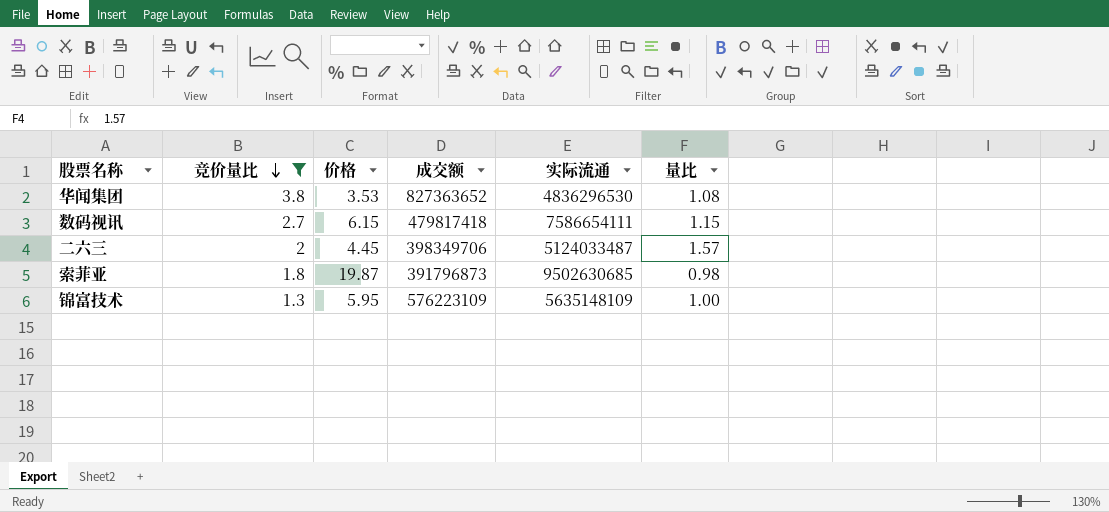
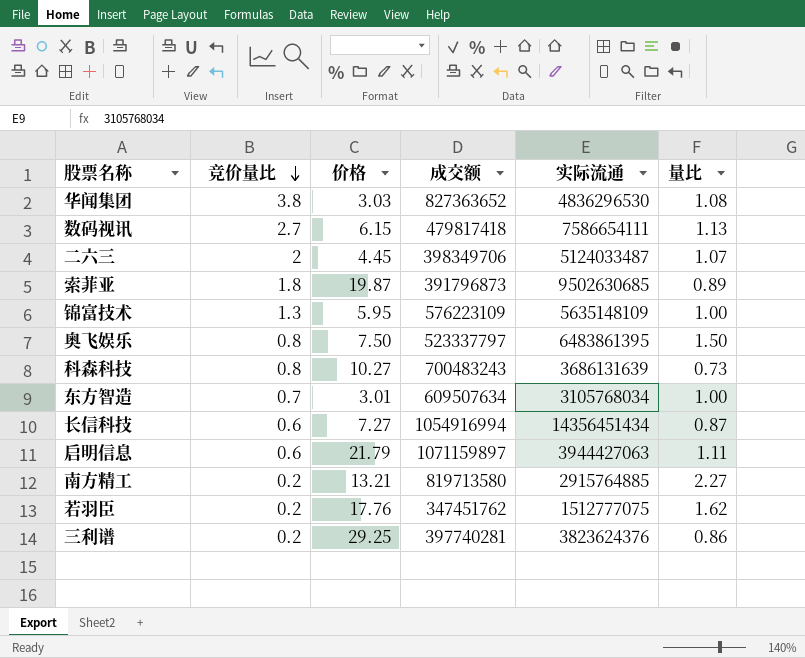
filter: 竞价量比 >= 1.3 -> none
华闻集团 | 价格: 3.53 -> 3.03
数码视讯 | 量比: 1.15 -> 1.13
二六三 | 量比: 1.57 -> 1.07
索菲亚 | 量比: 0.98 -> 0.89

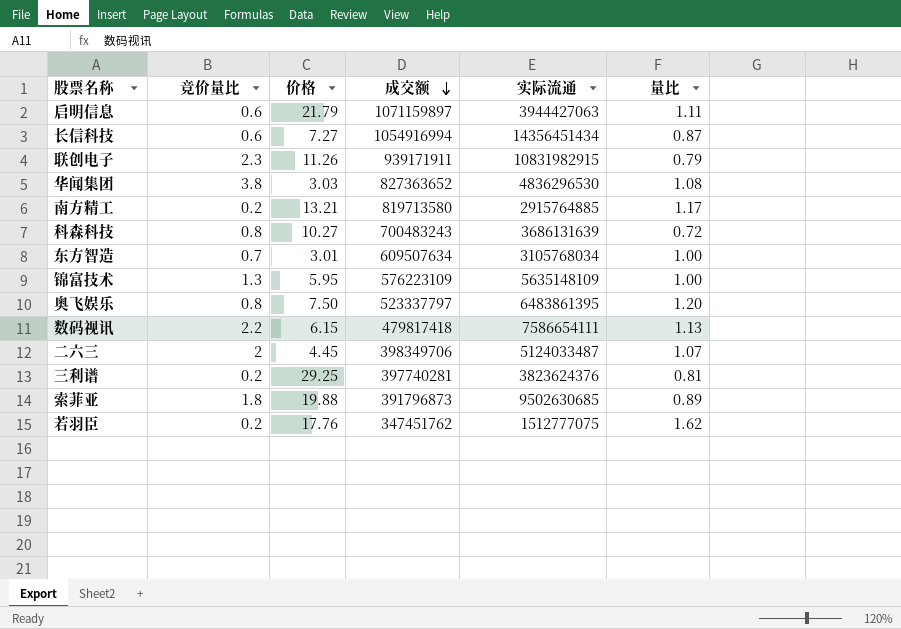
row order: 竞价量比 descending -> 成交额 descending
row 联创电子: none -> 2.3 | 11.26 | 939171911 | 10831982915 | 0.79
南方精工 | 量比: 2.27 -> 1.17
科森科技 | 量比: 0.73 -> 0.72
奥飞娱乐 | 量比: 1.50 -> 1.20
数码视讯 | 竞价量比: 2.7 -> 2.2
三利谱 | 量比: 0.86 -> 0.81
索菲亚 | 价格: 19.87 -> 19.88

